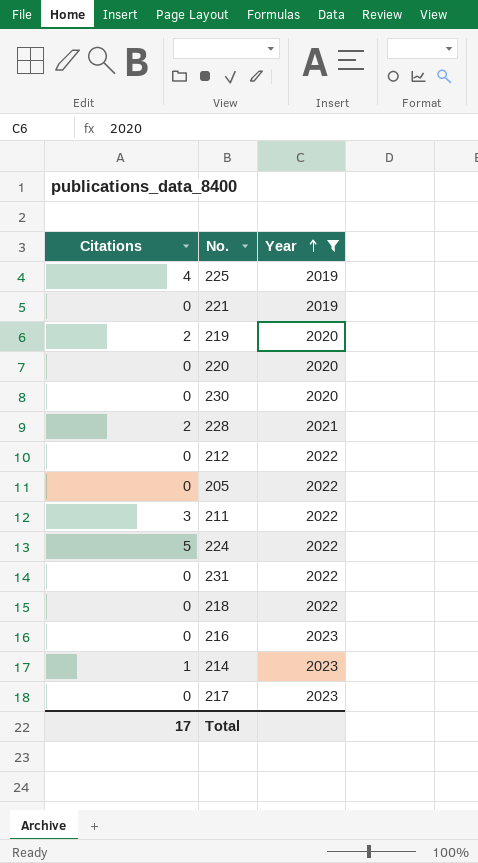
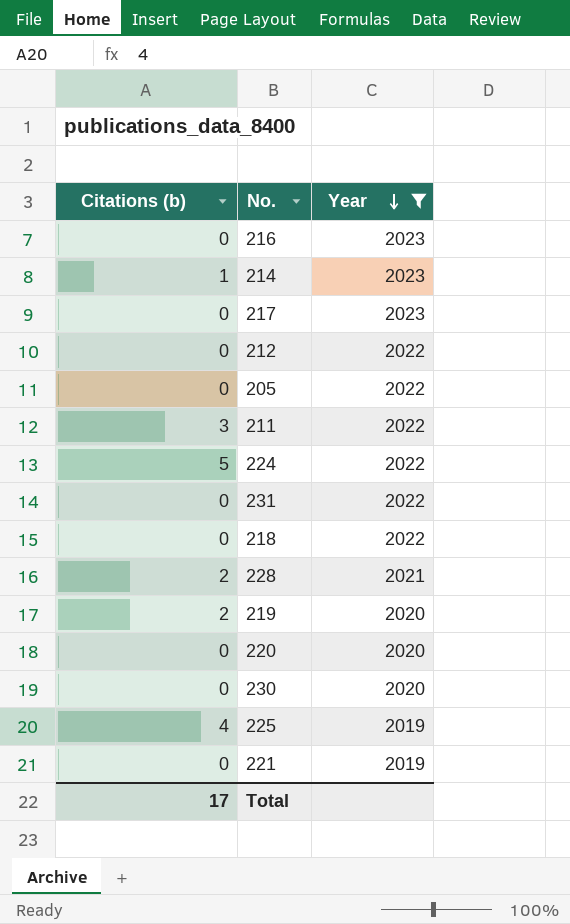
row order: Year ascending -> Year descending
column name: Citations -> Citations (b)

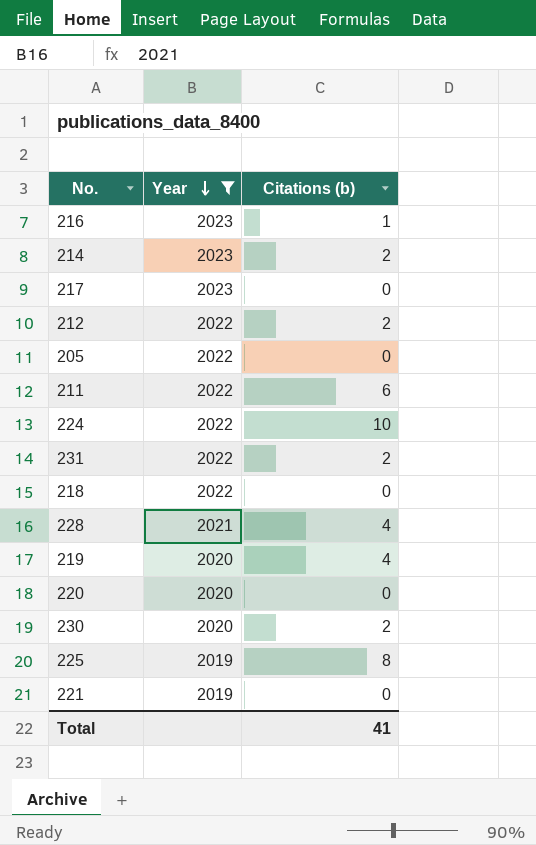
column Citations (b) | position: 1 -> 3
216 | Citations (b): 0 -> 1
214 | Citations (b): 1 -> 2
212 | Citations (b): 0 -> 2
211 | Citations (b): 3 -> 6
224 | Citations (b): 5 -> 10
231 | Citations (b): 0 -> 2
228 | Citations (b): 2 -> 4
219 | Citations (b): 2 -> 4
230 | Citations (b): 0 -> 2
225 | Citations (b): 4 -> 8
Total | Citations (b): 17 -> 41

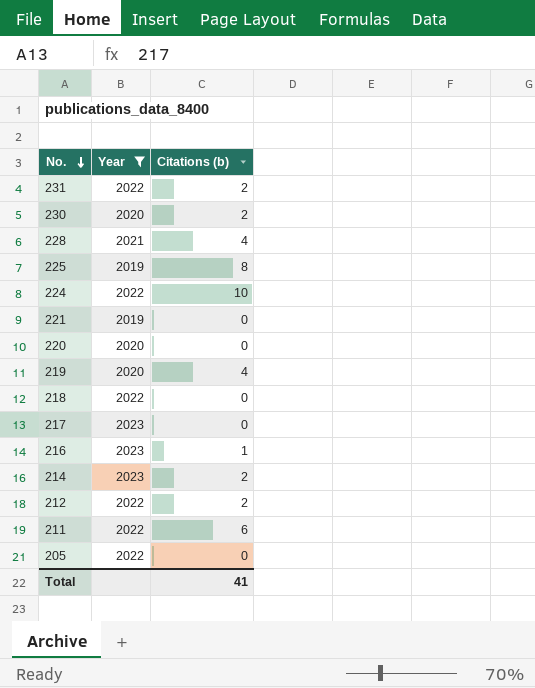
row order: Year descending -> No. descending

